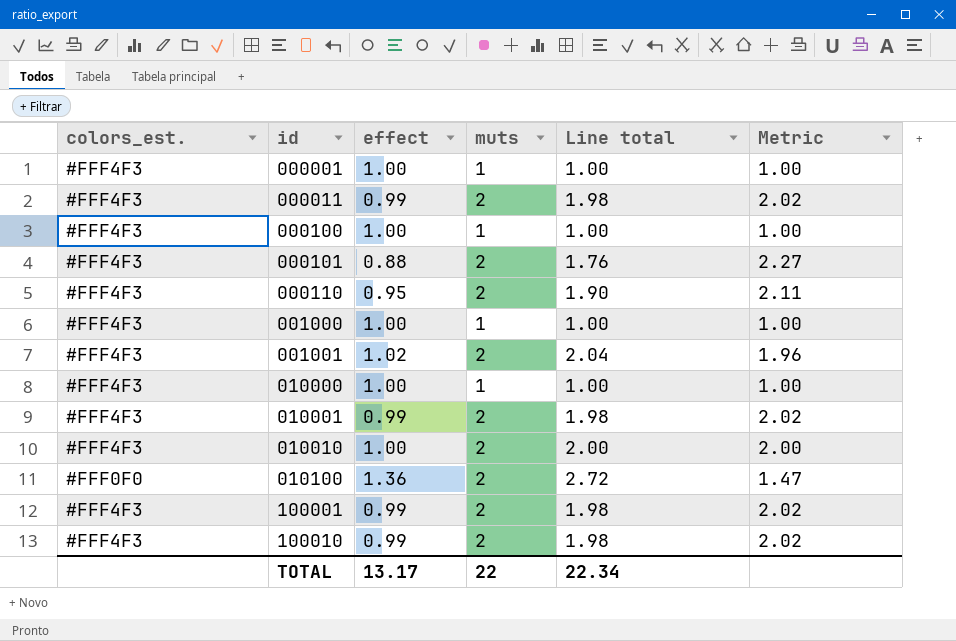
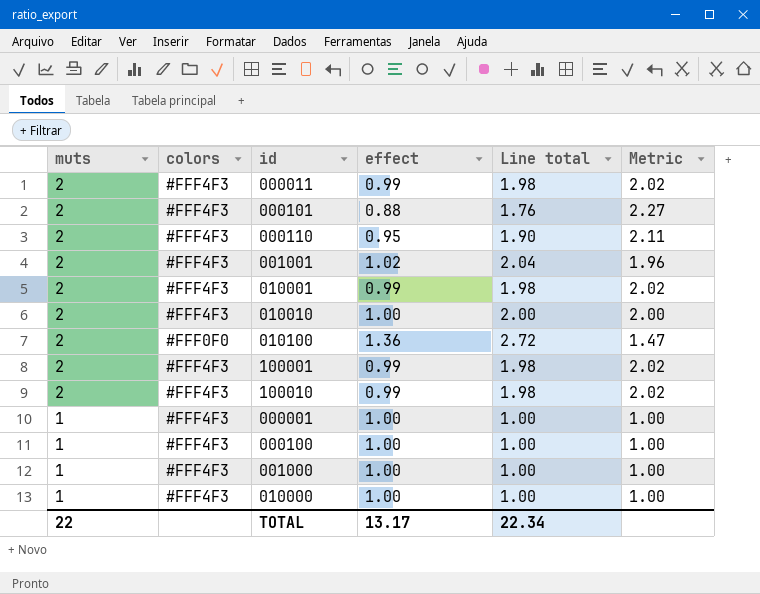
row order: id ascending -> muts descending
column muts | position: 4 -> 1
column name: colors_est. -> colors

